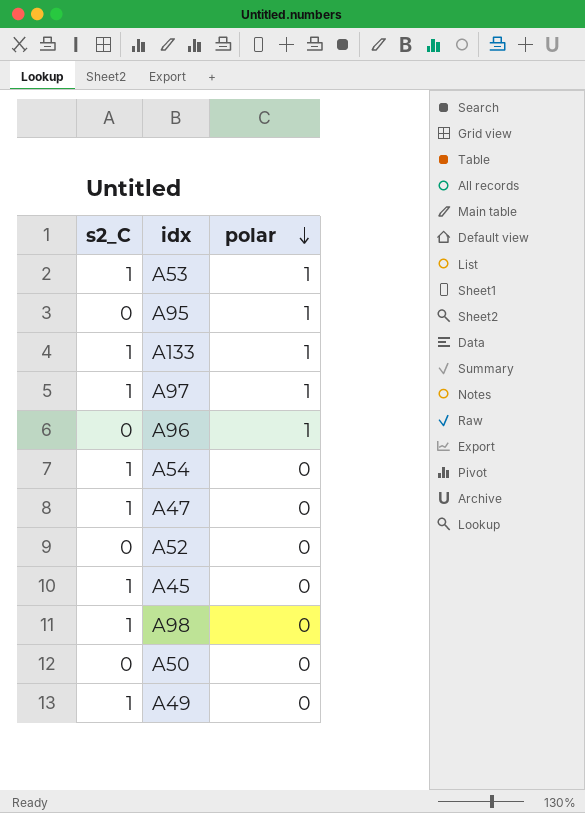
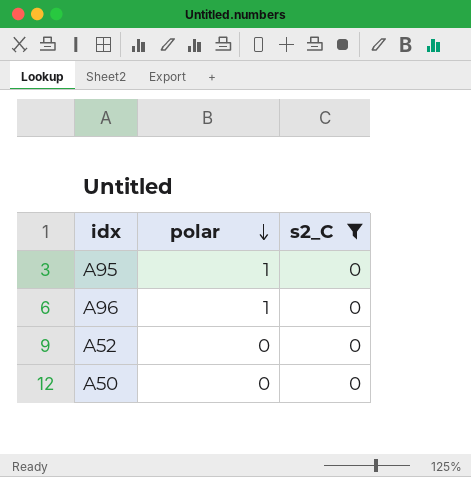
filter: none -> s2_C = 0
column s2_C | position: 1 -> 3

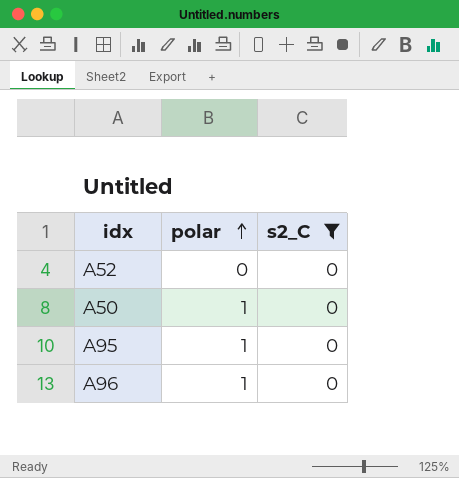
row order: polar descending -> polar ascending
A50 | polar: 0 -> 1

